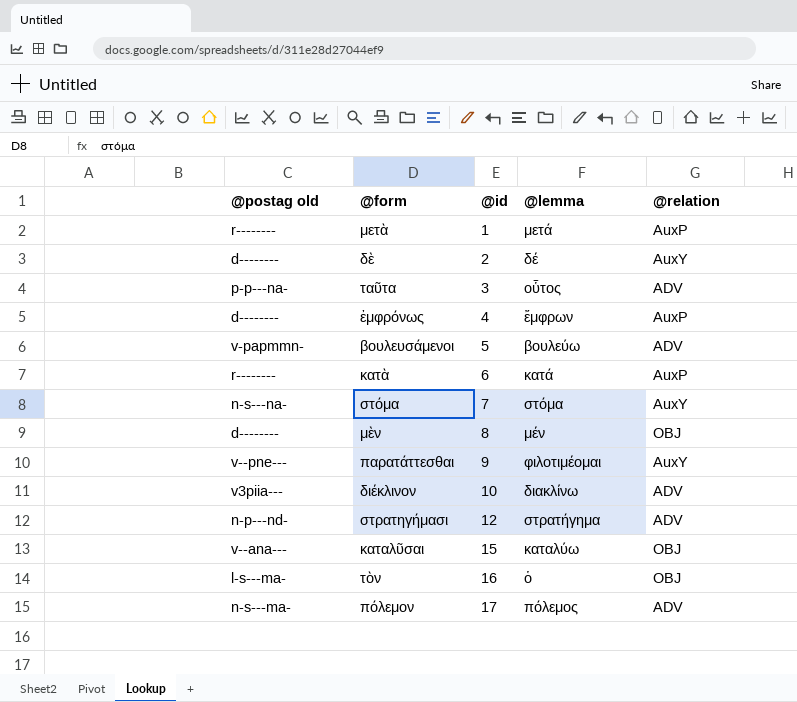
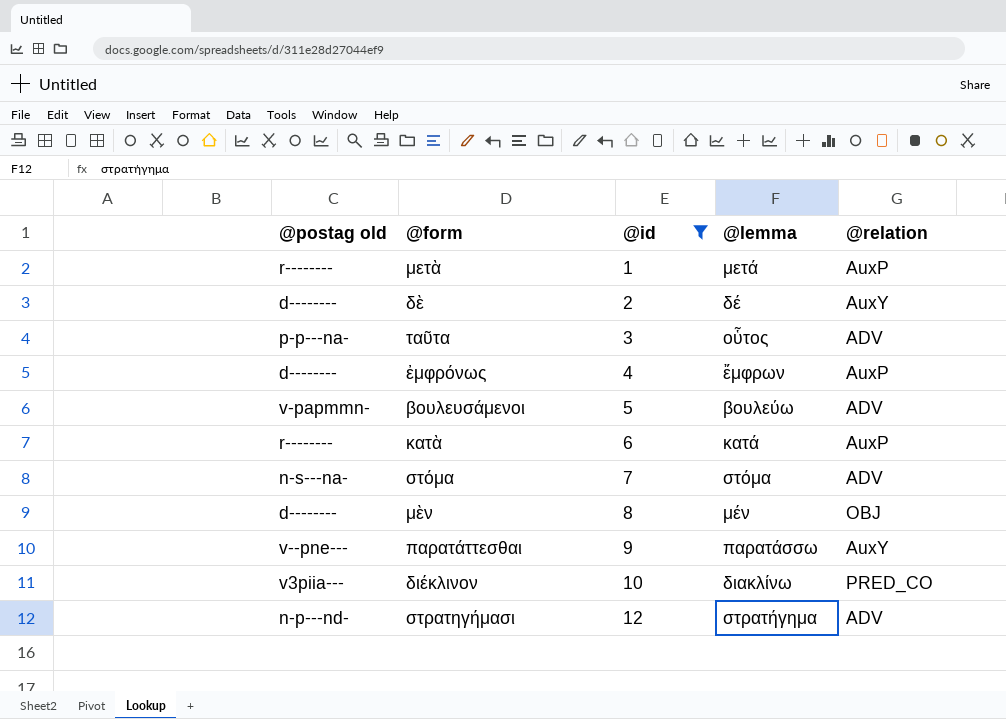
filter: none -> @id <= 12
στόμα | @relation: AuxY -> ADV
παρατάττεσθαι | @lemma: φιλοτιμέομαι -> παρατάσσω
διέκλινον | @relation: ADV -> PRED_CO

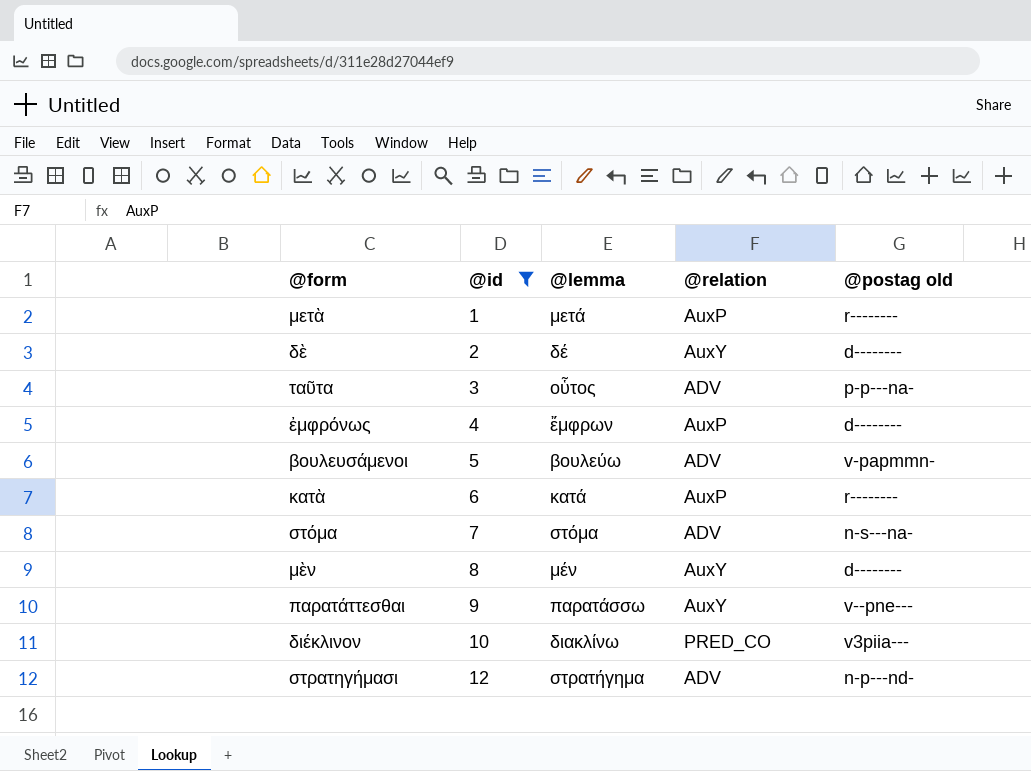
column @postag old | position: 1 -> 5
μὲν | @relation: OBJ -> AuxY

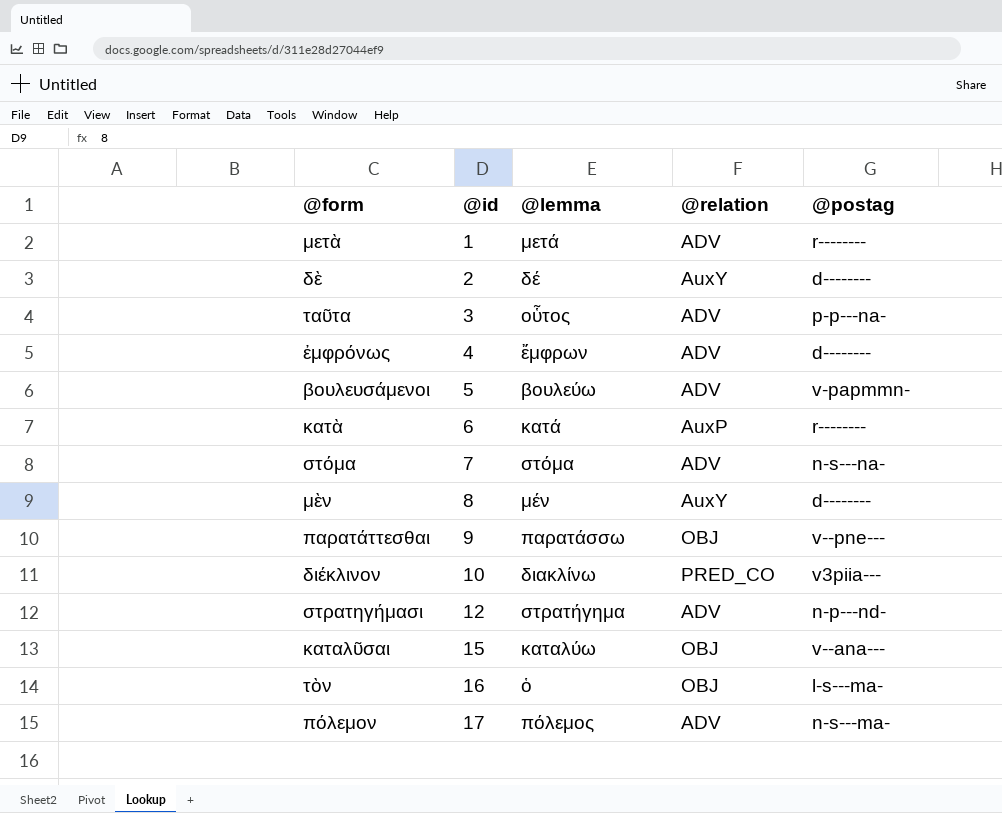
filter: @id <= 12 -> none
column name: @postag old -> @postag
μετὰ | @relation: AuxP -> ADV
ἐμφρόνως | @relation: AuxP -> ADV
παρατάττεσθαι | @relation: AuxY -> OBJ

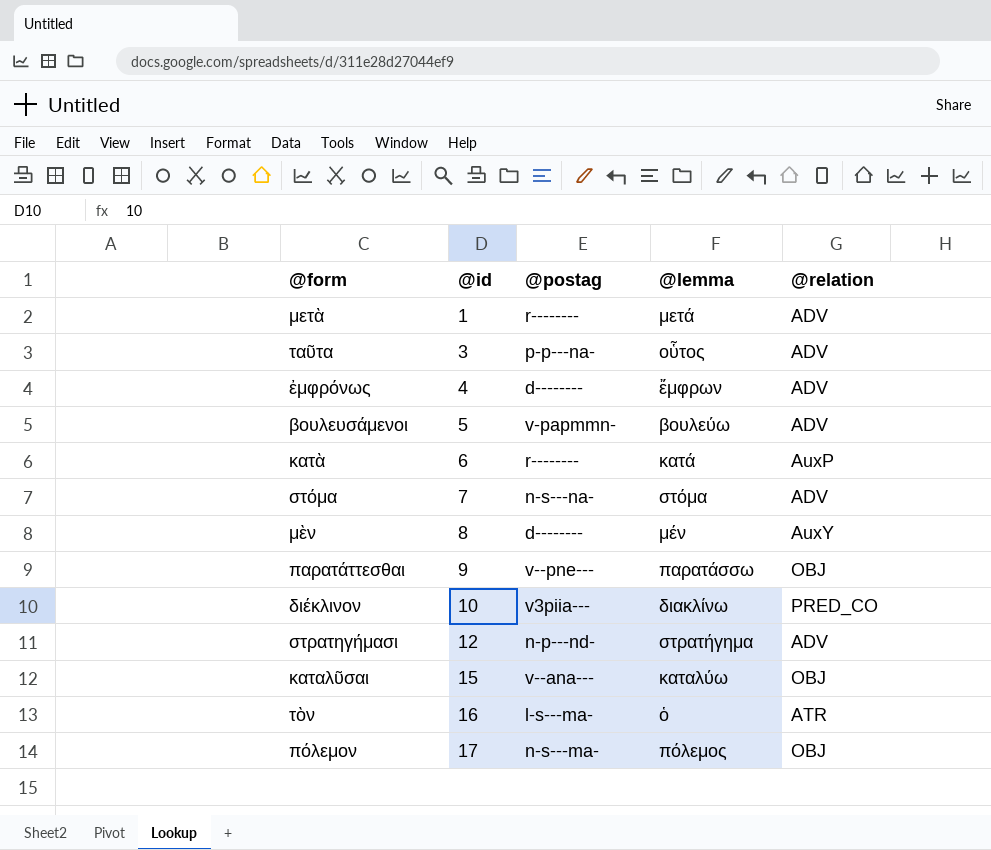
column @postag | position: 5 -> 3
row δὲ: 2 | δέ | AuxY | d-------- -> none
τὸν | @relation: OBJ -> ATR
πόλεμον | @relation: ADV -> OBJ

